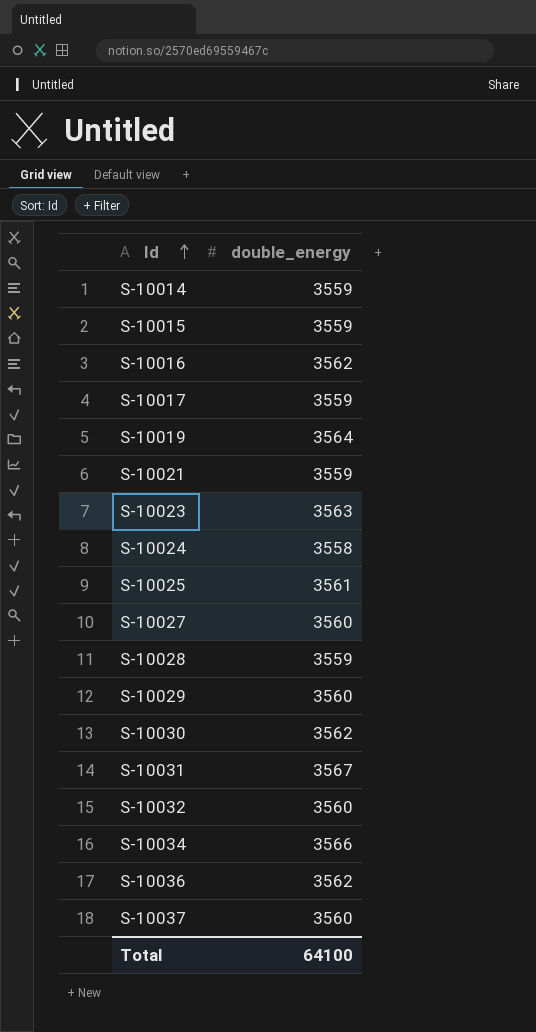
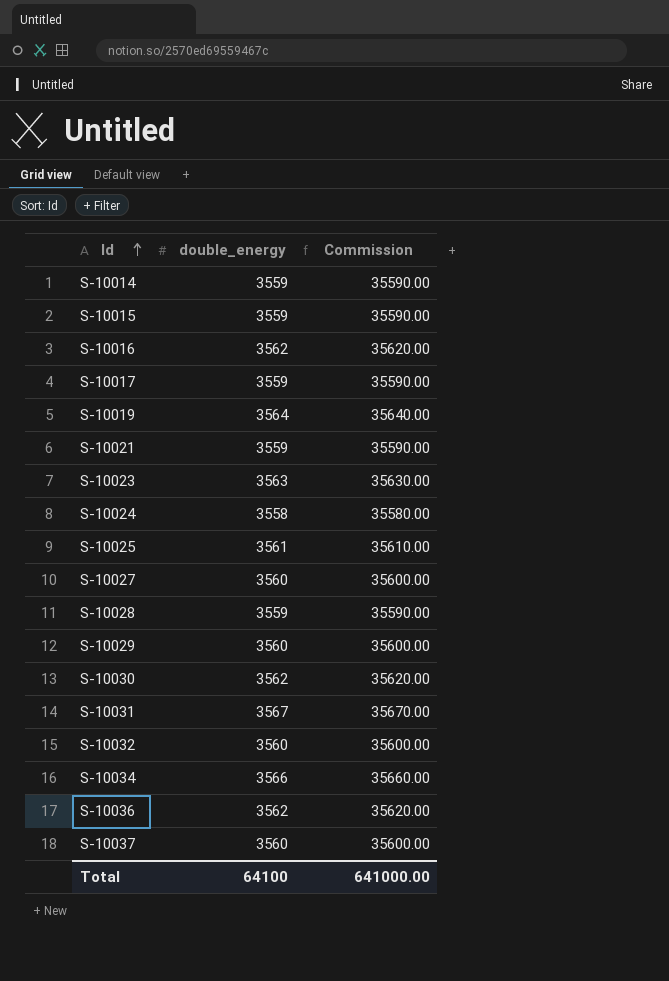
column Commission | formula: none -> [double_energy] * 10

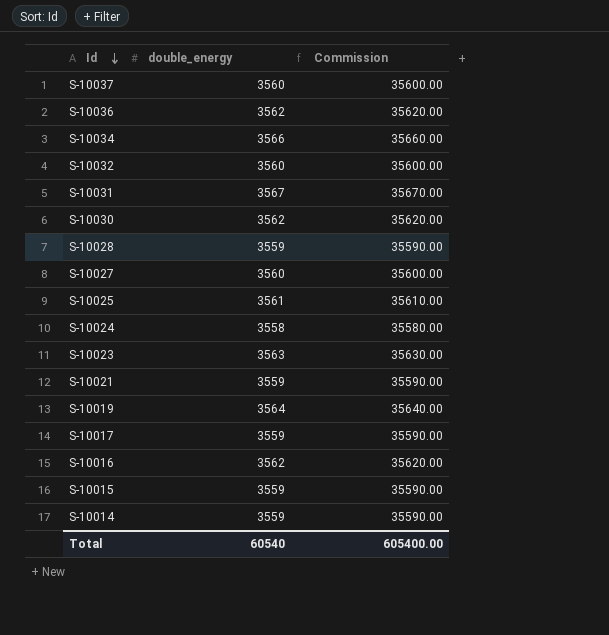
row order: Id ascending -> Id descending
row S-10029: 3560 | 35600.00 -> none
Total | double_energy: 64100 -> 60540
Total | Commission: 641000.00 -> 605400.00

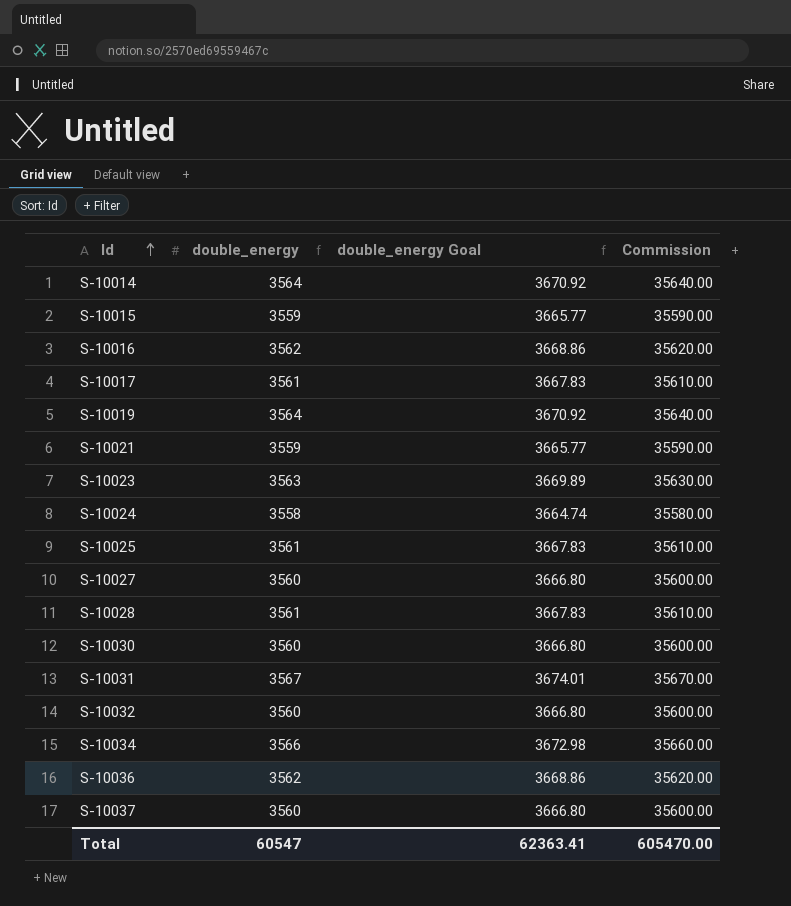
row order: Id descending -> Id ascending
column double_energy Goal | formula: none -> [double_energy] * 1.03
S-10014 | double_energy: 3559 -> 3564
S-10014 | Commission: 35590.00 -> 35640.00
S-10017 | double_energy: 3559 -> 3561
S-10017 | Commission: 35590.00 -> 35610.00
S-10028 | double_energy: 3559 -> 3561
S-10028 | Commission: 35590.00 -> 35610.00
S-10030 | double_energy: 3562 -> 3560
S-10030 | Commission: 35620.00 -> 35600.00
Total | double_energy: 60540 -> 60547
Total | Commission: 605400.00 -> 605470.00

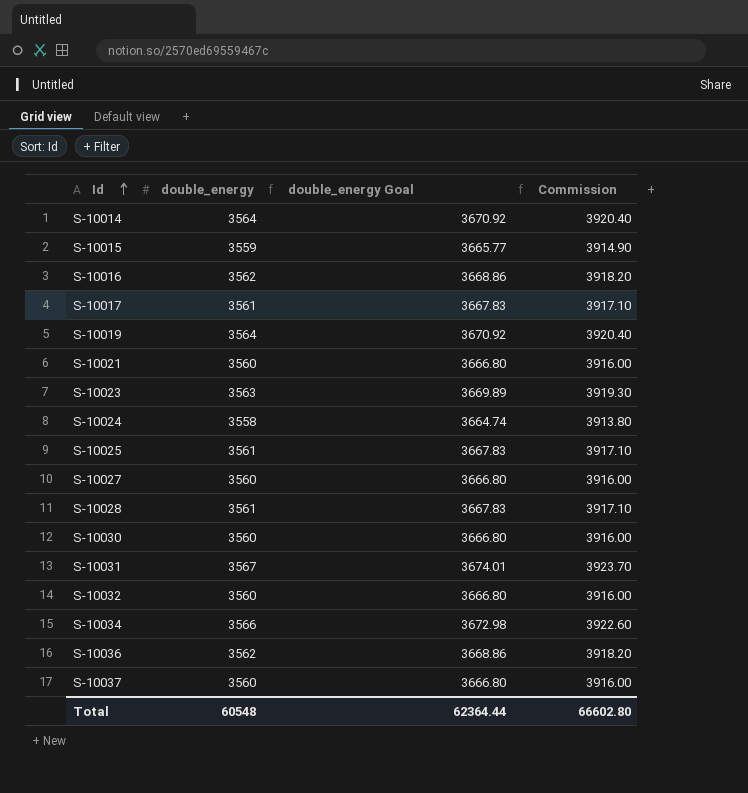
column Commission | formula: [double_energy] * 10 -> [double_energy] * 1.1
S-10021 | double_energy: 3559 -> 3560
S-10021 | double_energy Goal: 3665.77 -> 3666.80
Total | double_energy: 60547 -> 60548
Total | double_energy Goal: 62363.41 -> 62364.44
Total | Commission: 605470.00 -> 66602.80

